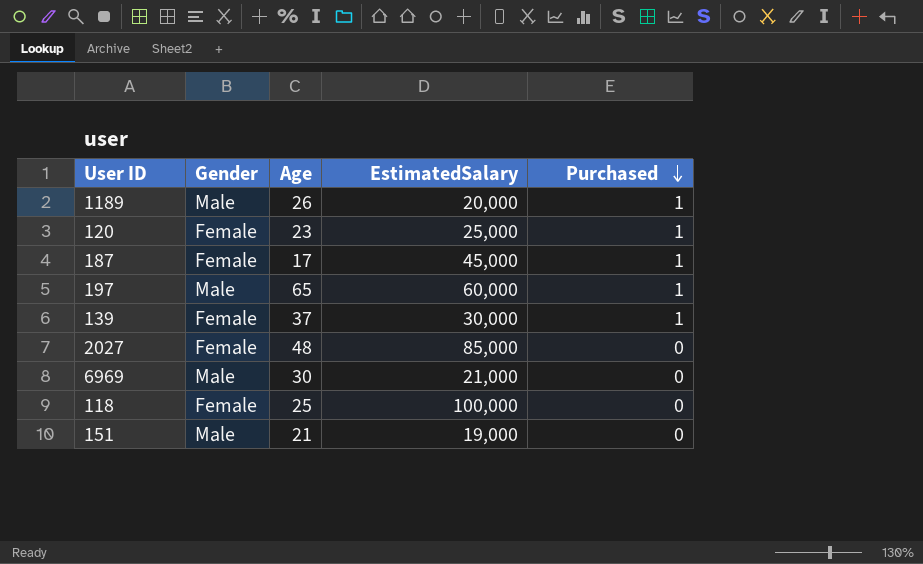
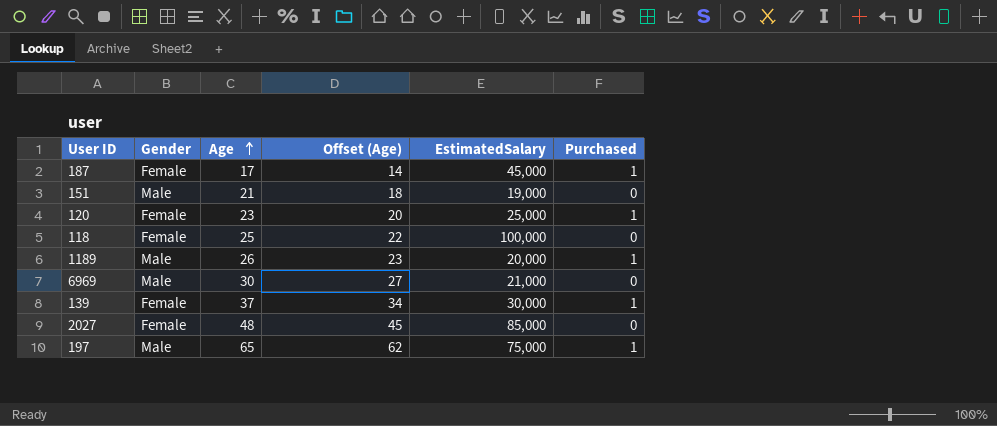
row order: Purchased descending -> Age ascending
column Offset (Age) | formula: none -> [Age] - 3
197 | EstimatedSalary: 60,000 -> 75,000

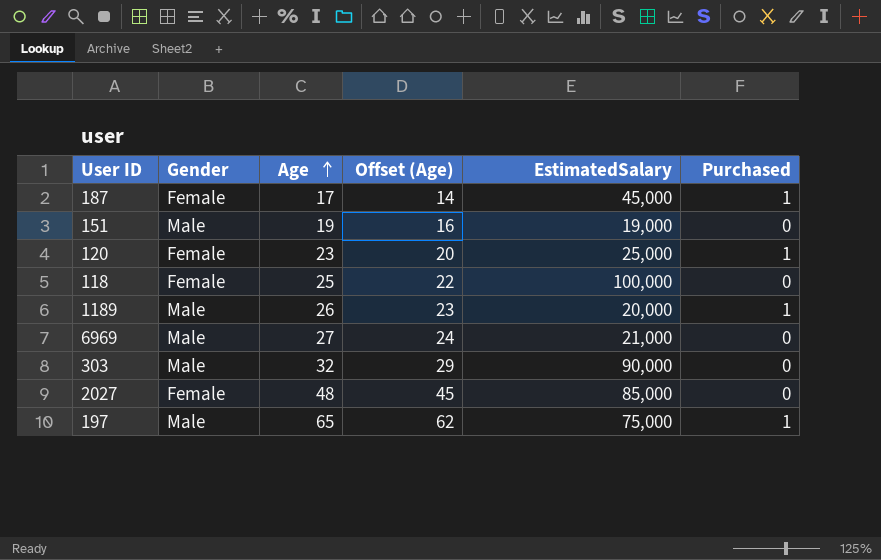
row 139: Female | 37 | 34 | 30,000 | 1 -> none
151 | Age: 21 -> 19
151 | Offset (Age): 18 -> 16
6969 | Age: 30 -> 27
6969 | Offset (Age): 27 -> 24
row 303: none -> Male | 32 | 29 | 90,000 | 0

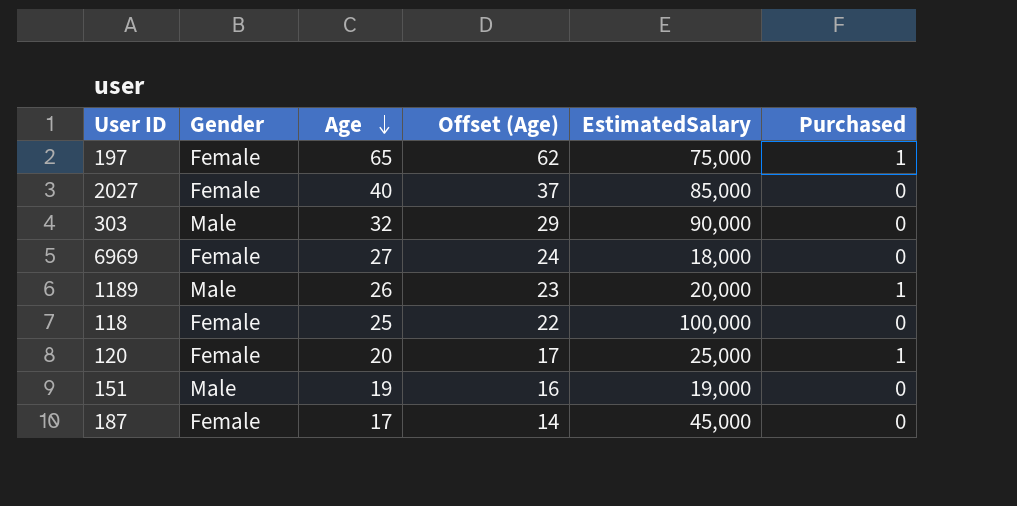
row order: Age ascending -> Age descending
197 | Gender: Male -> Female
2027 | Age: 48 -> 40
2027 | Offset (Age): 45 -> 37
6969 | Gender: Male -> Female
6969 | EstimatedSalary: 21,000 -> 18,000
120 | Age: 23 -> 20
120 | Offset (Age): 20 -> 17
187 | Purchased: 1 -> 0

